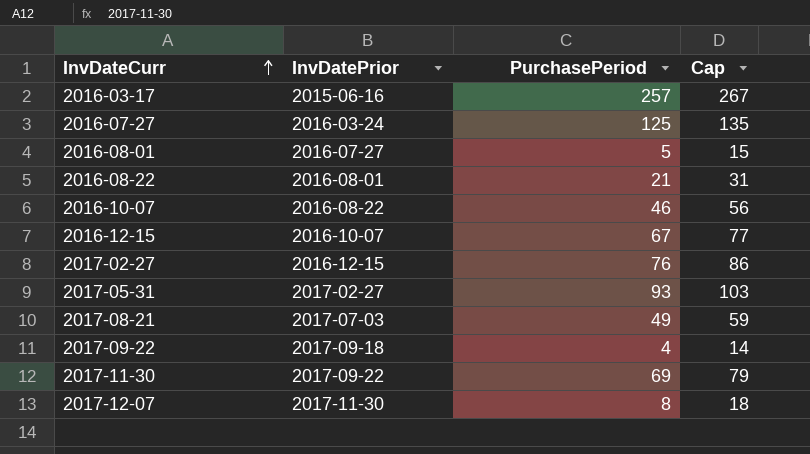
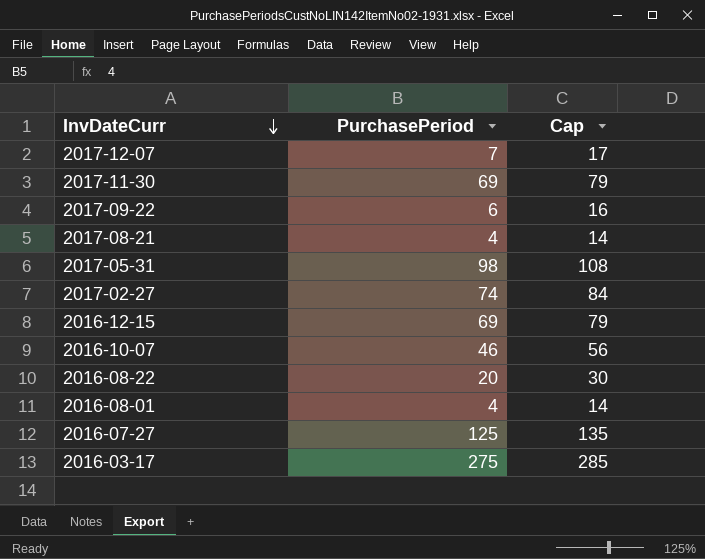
row order: InvDateCurr ascending -> InvDateCurr descending
column InvDatePrior | position: 2 -> none
2017-12-07 | PurchasePeriod: 8 -> 7
2017-12-07 | Cap: 18 -> 17
2017-09-22 | PurchasePeriod: 4 -> 6
2017-09-22 | Cap: 14 -> 16
2017-08-21 | PurchasePeriod: 49 -> 4
2017-08-21 | Cap: 59 -> 14
2017-05-31 | PurchasePeriod: 93 -> 98
2017-05-31 | Cap: 103 -> 108
2017-02-27 | PurchasePeriod: 76 -> 74
2017-02-27 | Cap: 86 -> 84
2016-12-15 | PurchasePeriod: 67 -> 69
2016-12-15 | Cap: 77 -> 79
2016-08-22 | PurchasePeriod: 21 -> 20
2016-08-22 | Cap: 31 -> 30
2016-08-01 | PurchasePeriod: 5 -> 4
2016-08-01 | Cap: 15 -> 14
2016-03-17 | PurchasePeriod: 257 -> 275
2016-03-17 | Cap: 267 -> 285

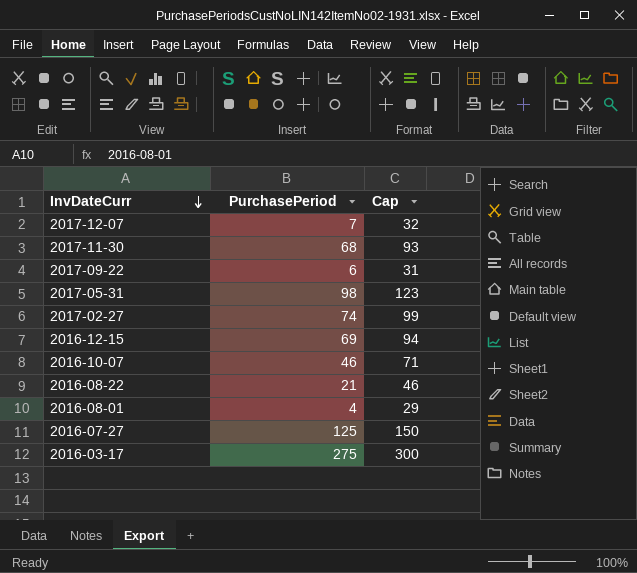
column Cap | formula: [PurchasePeriod] + 10 -> [PurchasePeriod] + 25
row 2017-08-21: 4 | 14 -> none
2017-11-30 | PurchasePeriod: 69 -> 68
2016-08-22 | PurchasePeriod: 20 -> 21

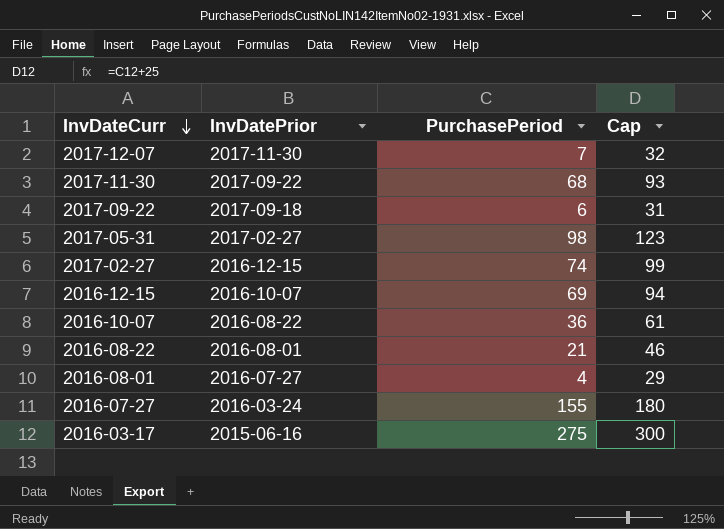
column InvDatePrior | position: none -> 2
2016-10-07 | PurchasePeriod: 46 -> 36
2016-10-07 | Cap: 71 -> 61
2016-07-27 | PurchasePeriod: 125 -> 155
2016-07-27 | Cap: 150 -> 180

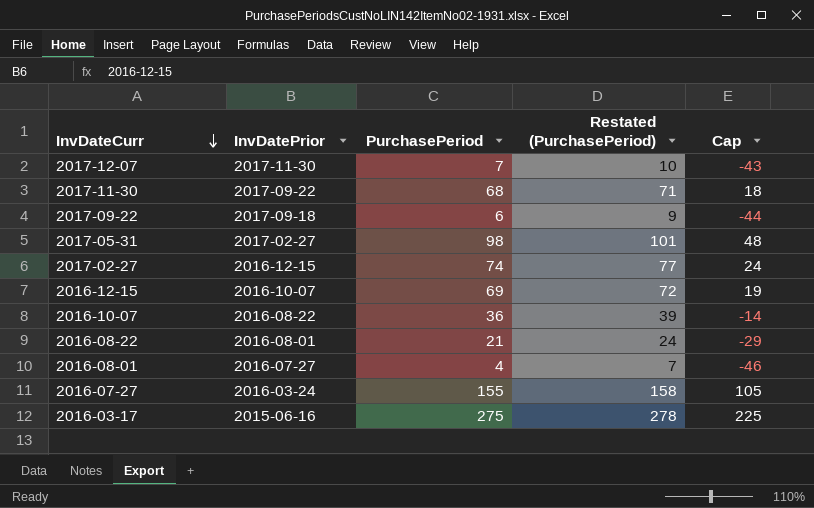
column Restated (PurchasePeriod) | formula: none -> [PurchasePeriod] + 3
column Cap | formula: [PurchasePeriod] + 25 -> [PurchasePeriod] - 50

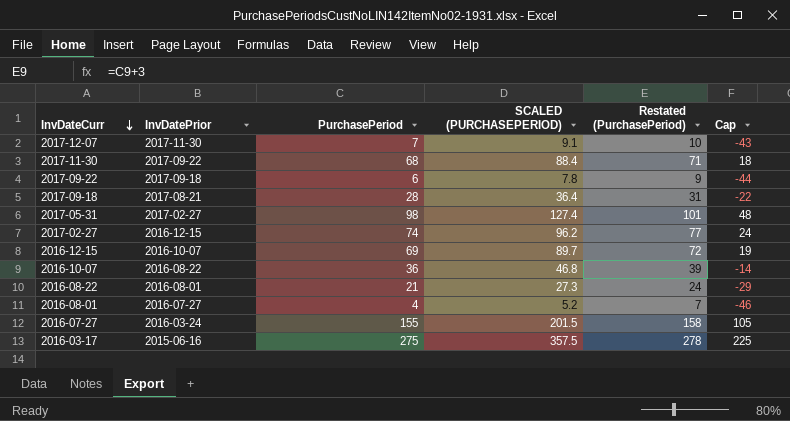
column SCALED (PURCHASEPERIOD) | formula: none -> [PurchasePeriod] * 1.3
row 2017-09-18: none -> 2017-08-21 | 28 | 36.4 | 31 | -22

